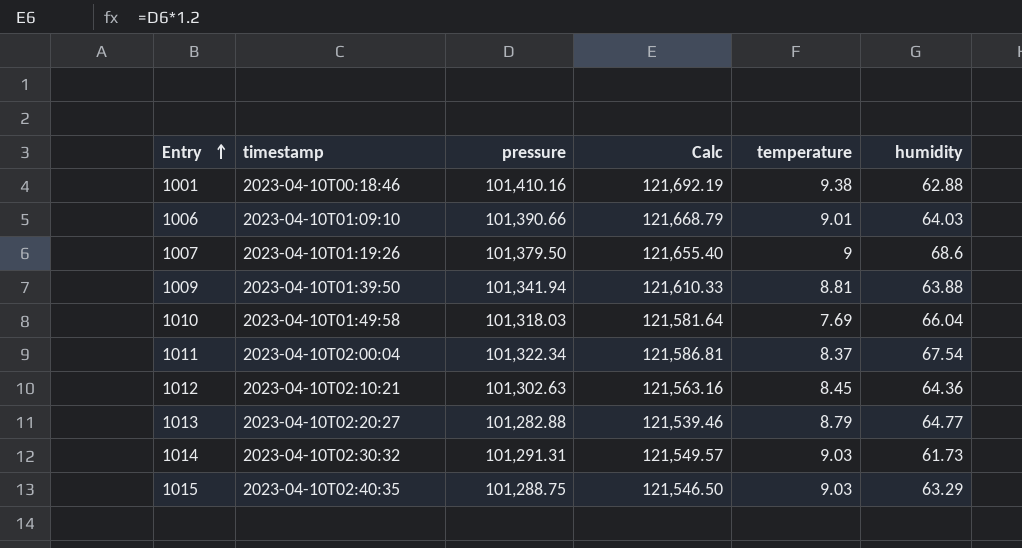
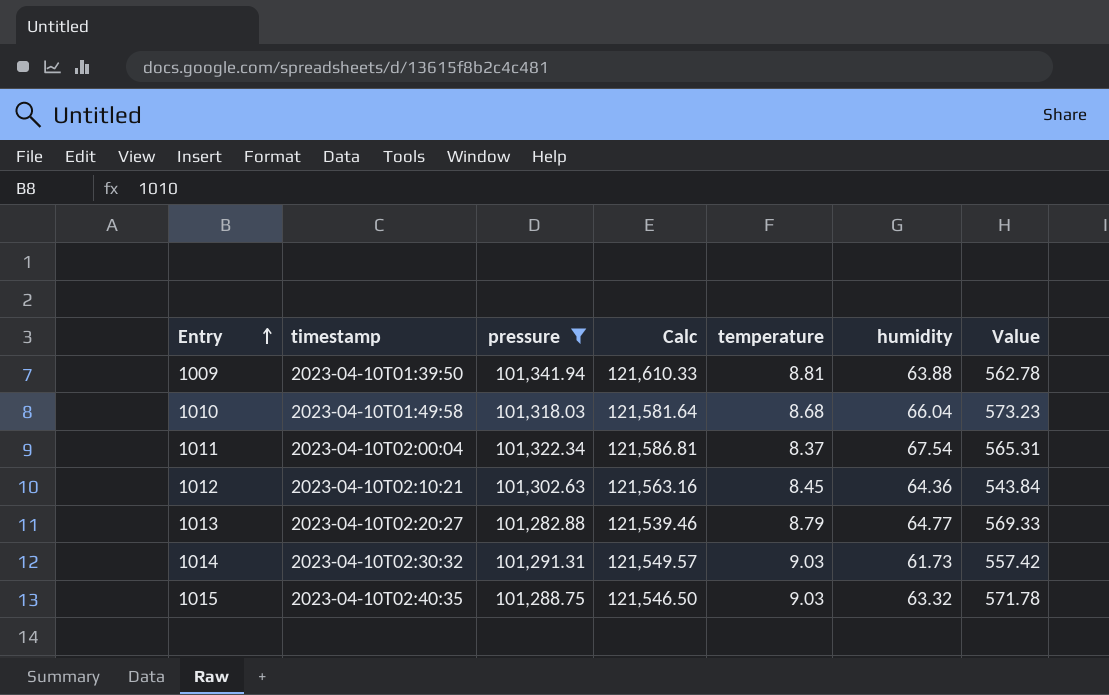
filter: none -> pressure <= 101,341.94
column Value | formula: none -> [temperature] * [humidity]
1010 | temperature: 7.69 -> 8.68
1015 | humidity: 63.29 -> 63.32

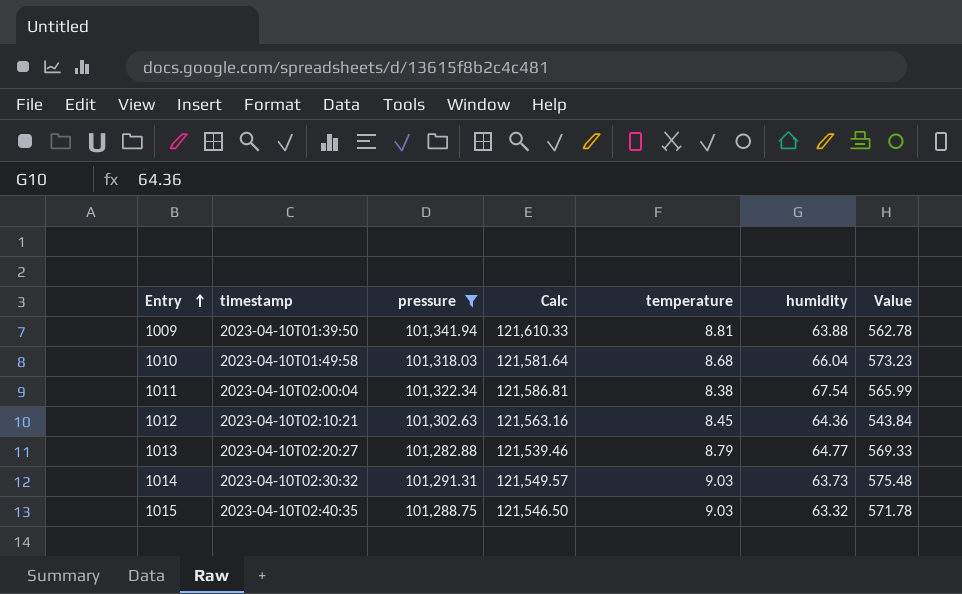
1011 | temperature: 8.37 -> 8.38
1011 | Value: 565.31 -> 565.99
1014 | humidity: 61.73 -> 63.73
1014 | Value: 557.42 -> 575.48

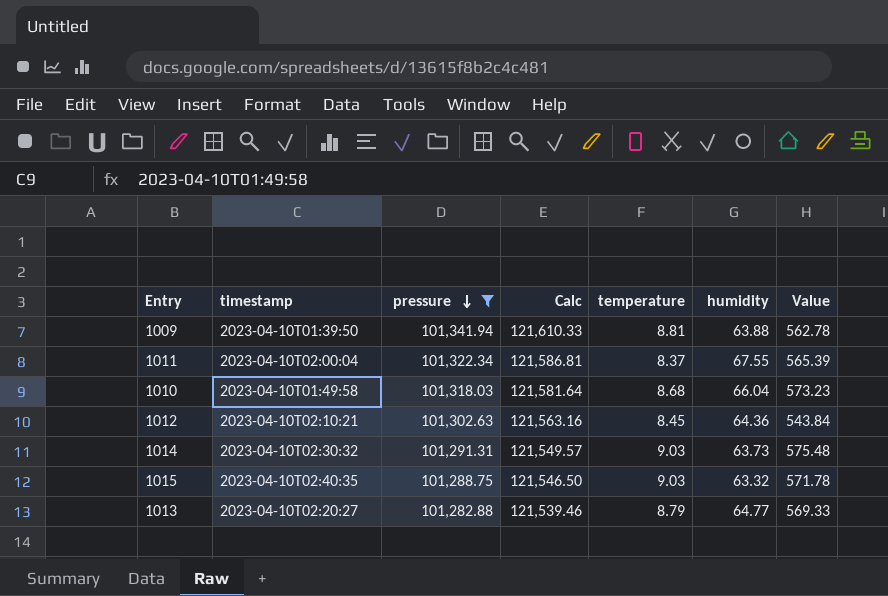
row order: Entry ascending -> pressure descending
1011 | temperature: 8.38 -> 8.37
1011 | humidity: 67.54 -> 67.55
1011 | Value: 565.99 -> 565.39

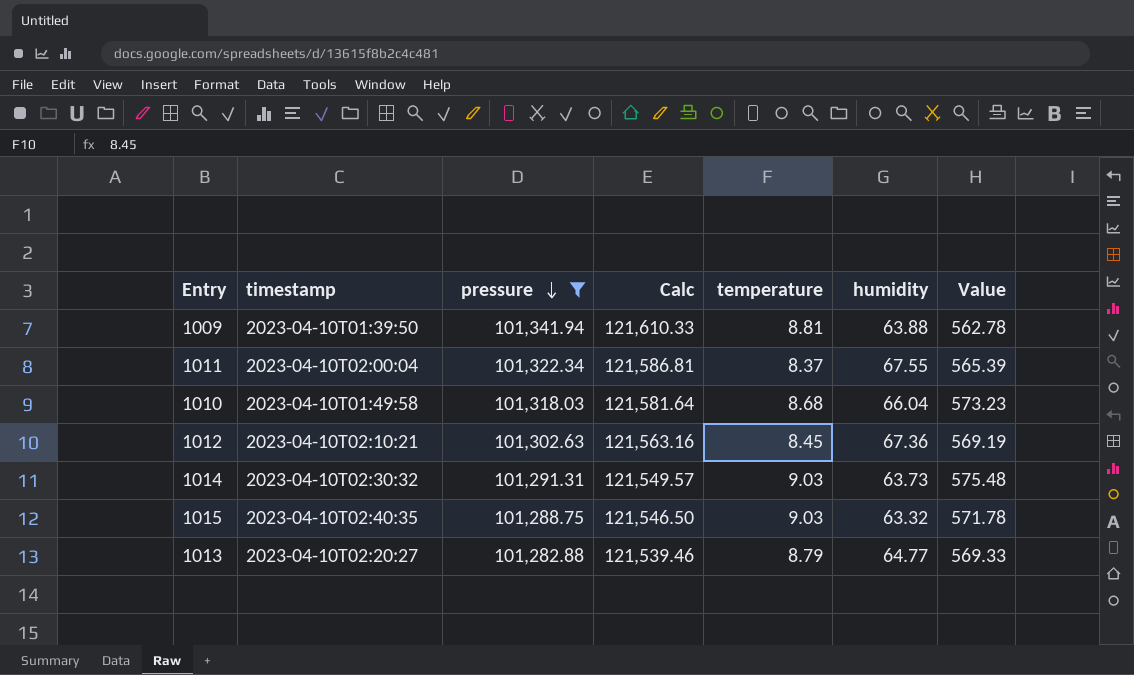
1012 | humidity: 64.36 -> 67.36
1012 | Value: 543.84 -> 569.19

